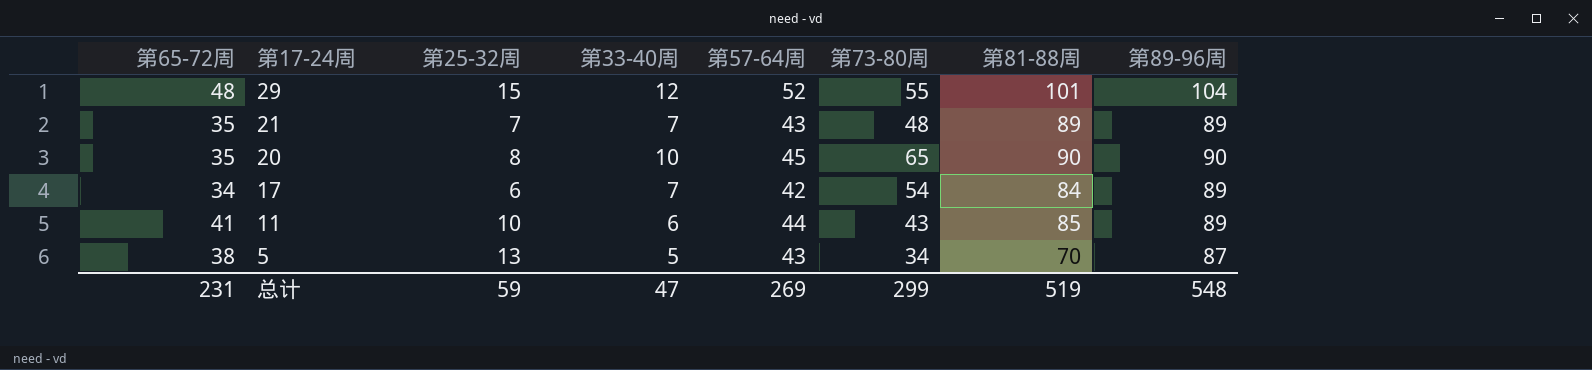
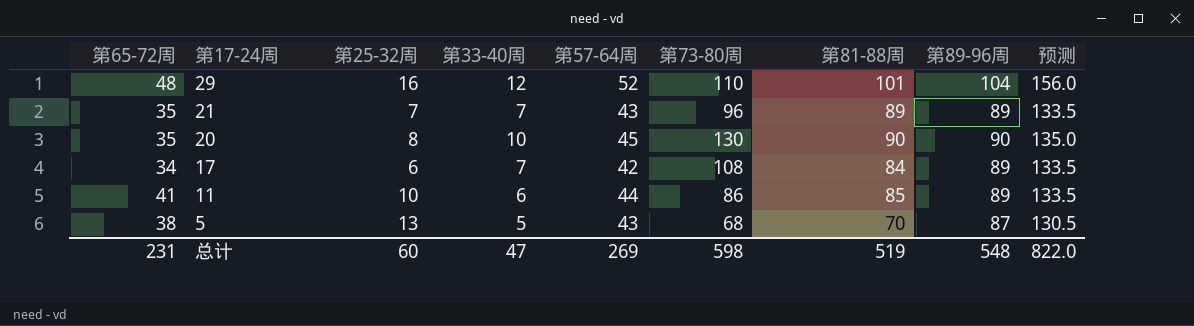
column 预测 | formula: none -> [第89-96周] * 1.5
29 | 第25-32周: 15 -> 16
29 | 第73-80周: 55 -> 110
21 | 第73-80周: 48 -> 96
20 | 第73-80周: 65 -> 130
17 | 第73-80周: 54 -> 108
11 | 第73-80周: 43 -> 86
5 | 第73-80周: 34 -> 68
总计 | 第25-32周: 59 -> 60
总计 | 第73-80周: 299 -> 598

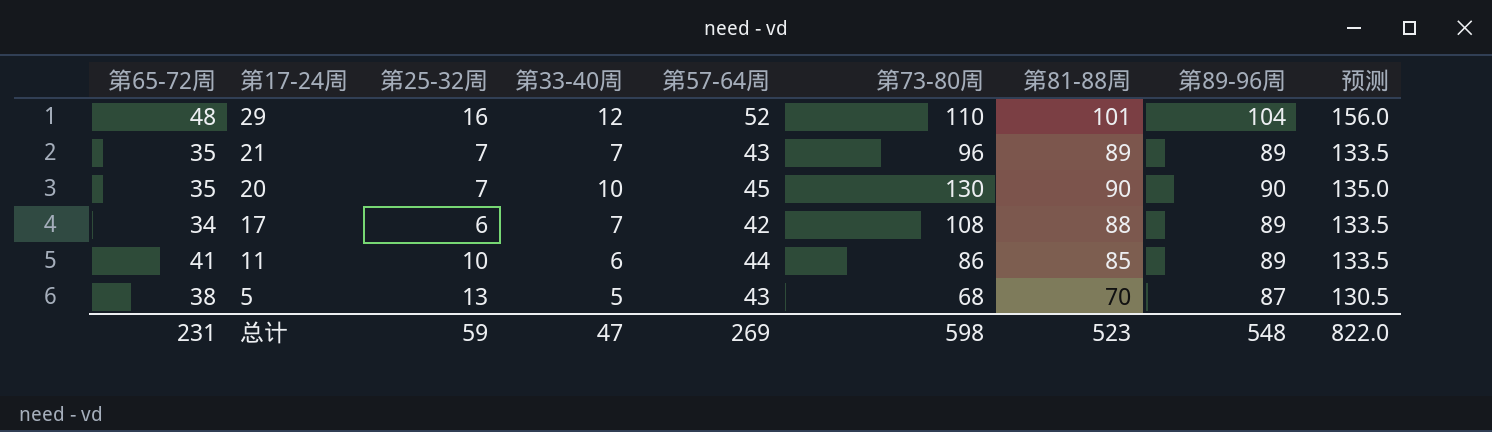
20 | 第25-32周: 8 -> 7
17 | 第81-88周: 84 -> 88
总计 | 第25-32周: 60 -> 59
总计 | 第81-88周: 519 -> 523

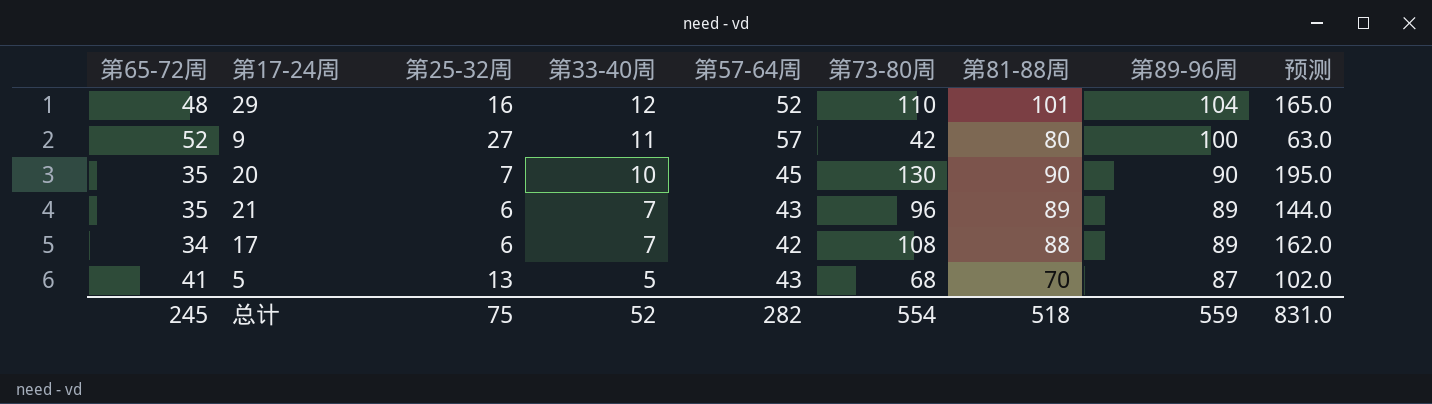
row order: 第17-24周 descending -> 第33-40周 descending
column 预测 | formula: [第89-96周] * 1.5 -> [第73-80周] * 1.5
row 11: 41 | 10 | 6 | 44 | 86 | 85 | 89 | 133.5 -> none
row 9: none -> 52 | 27 | 11 | 57 | 42 | 80 | 100 | 63.0
21 | 第25-32周: 7 -> 6
5 | 第65-72周: 38 -> 41
总计 | 第65-72周: 231 -> 245
总计 | 第25-32周: 59 -> 75
总计 | 第33-40周: 47 -> 52
总计 | 第57-64周: 269 -> 282
总计 | 第73-80周: 598 -> 554
总计 | 第81-88周: 523 -> 518
总计 | 第89-96周: 548 -> 559
总计 | 预测: 822.0 -> 831.0

